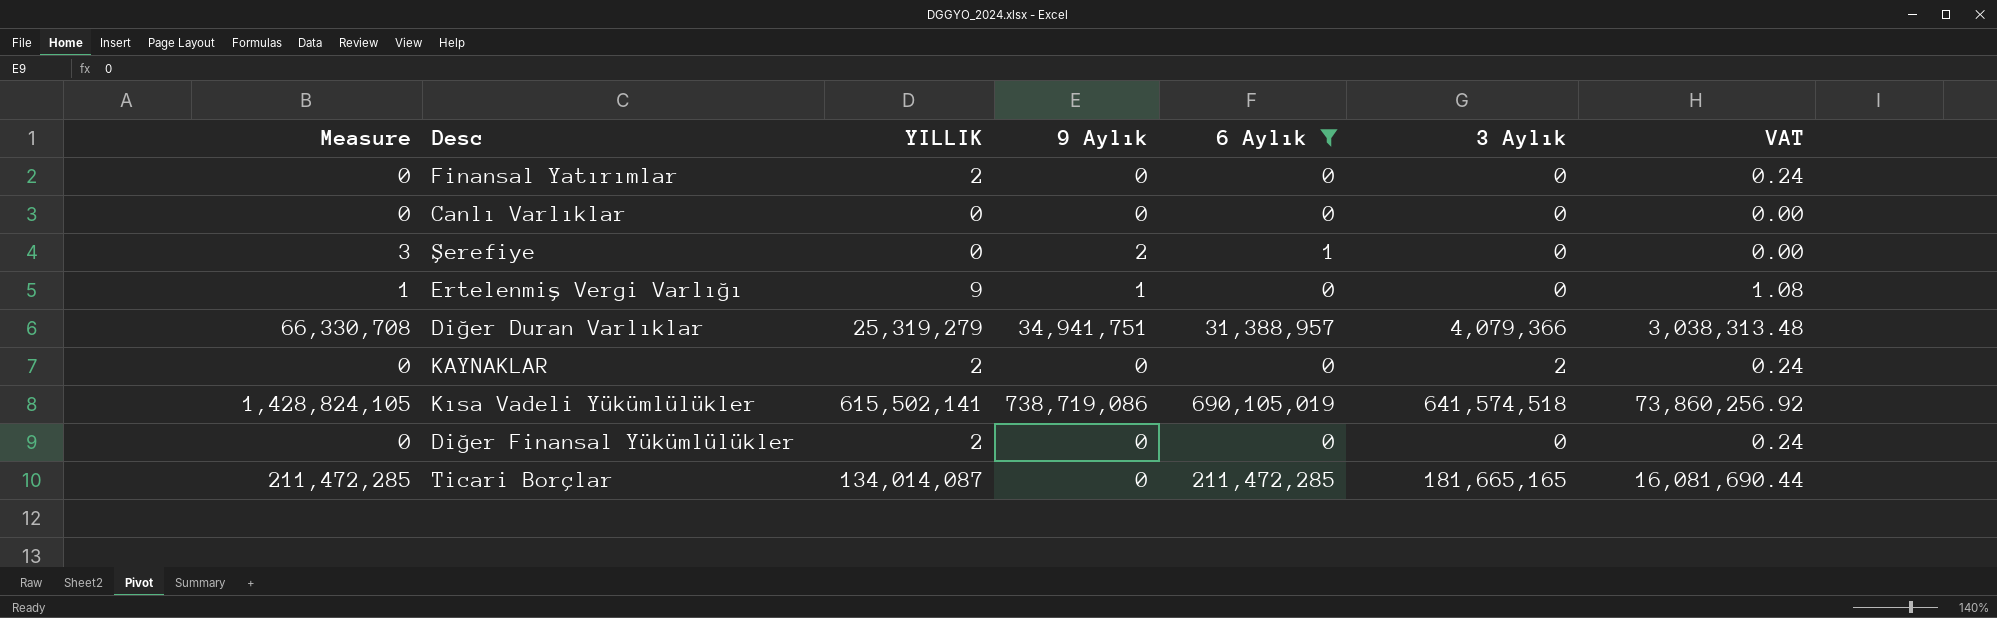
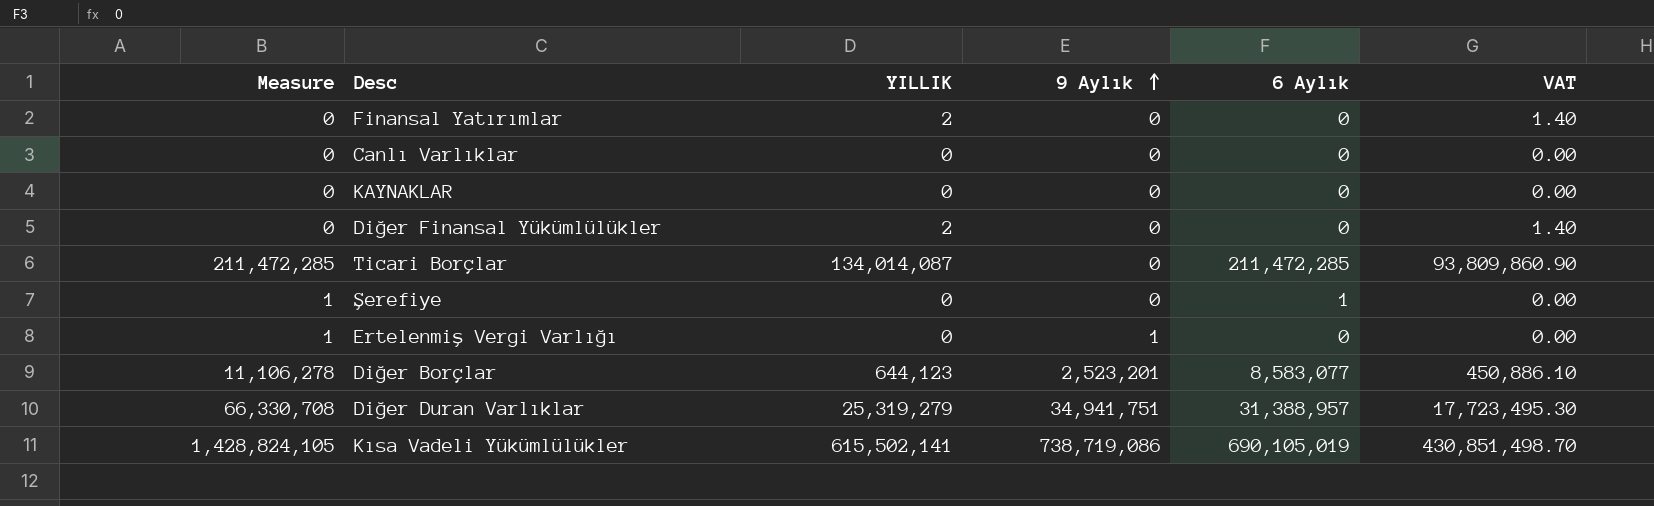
filter: 6 Aylık != 8,583,077 -> none
row order: none -> 9 Aylık ascending
column 3 Aylık | position: 6 -> none
column VAT | formula: [YILLIK] * 0.12 -> [YILLIK] * 0.7
KAYNAKLAR | YILLIK: 2 -> 0
Şerefiye | Measure: 3 -> 1
Şerefiye | 9 Aylık: 2 -> 0
Ertelenmiş Vergi Varlığı | YILLIK: 9 -> 0

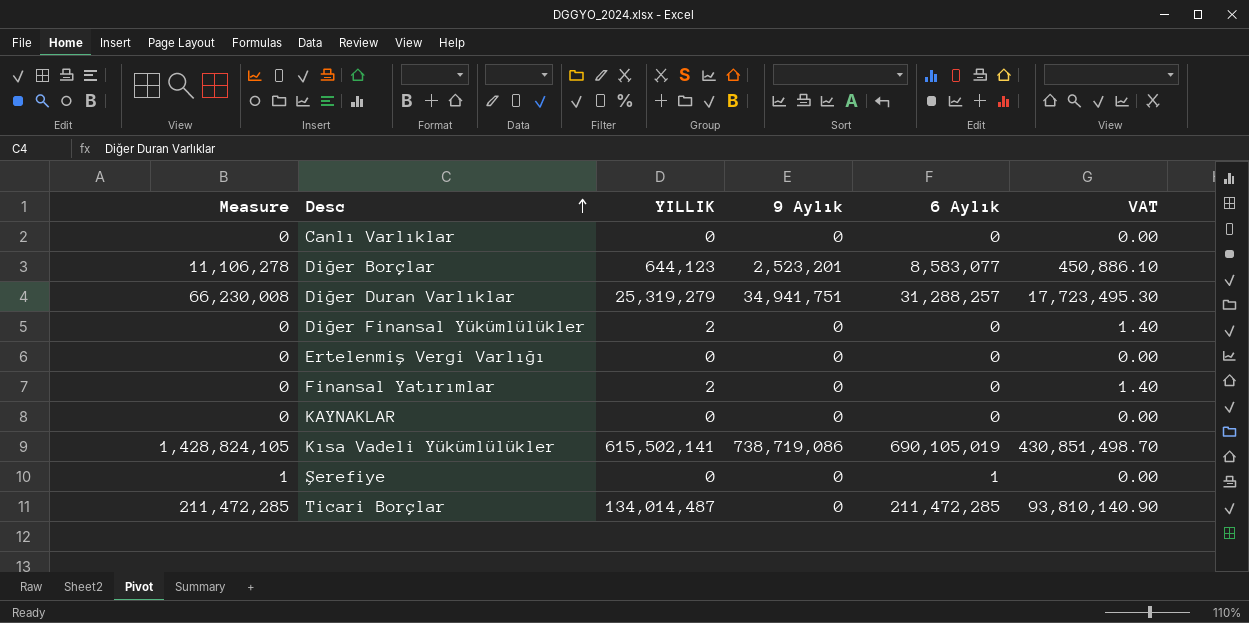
row order: 9 Aylık ascending -> Desc ascending
Diğer Duran Varlıklar | Measure: 66,330,708 -> 66,230,008
Diğer Duran Varlıklar | 6 Aylık: 31,388,957 -> 31,288,257
Ertelenmiş Vergi Varlığı | Measure: 1 -> 0
Ertelenmiş Vergi Varlığı | 9 Aylık: 1 -> 0
Ticari Borçlar | YILLIK: 134,014,087 -> 134,014,487
Ticari Borçlar | VAT: 93,809,860.90 -> 93,810,140.90

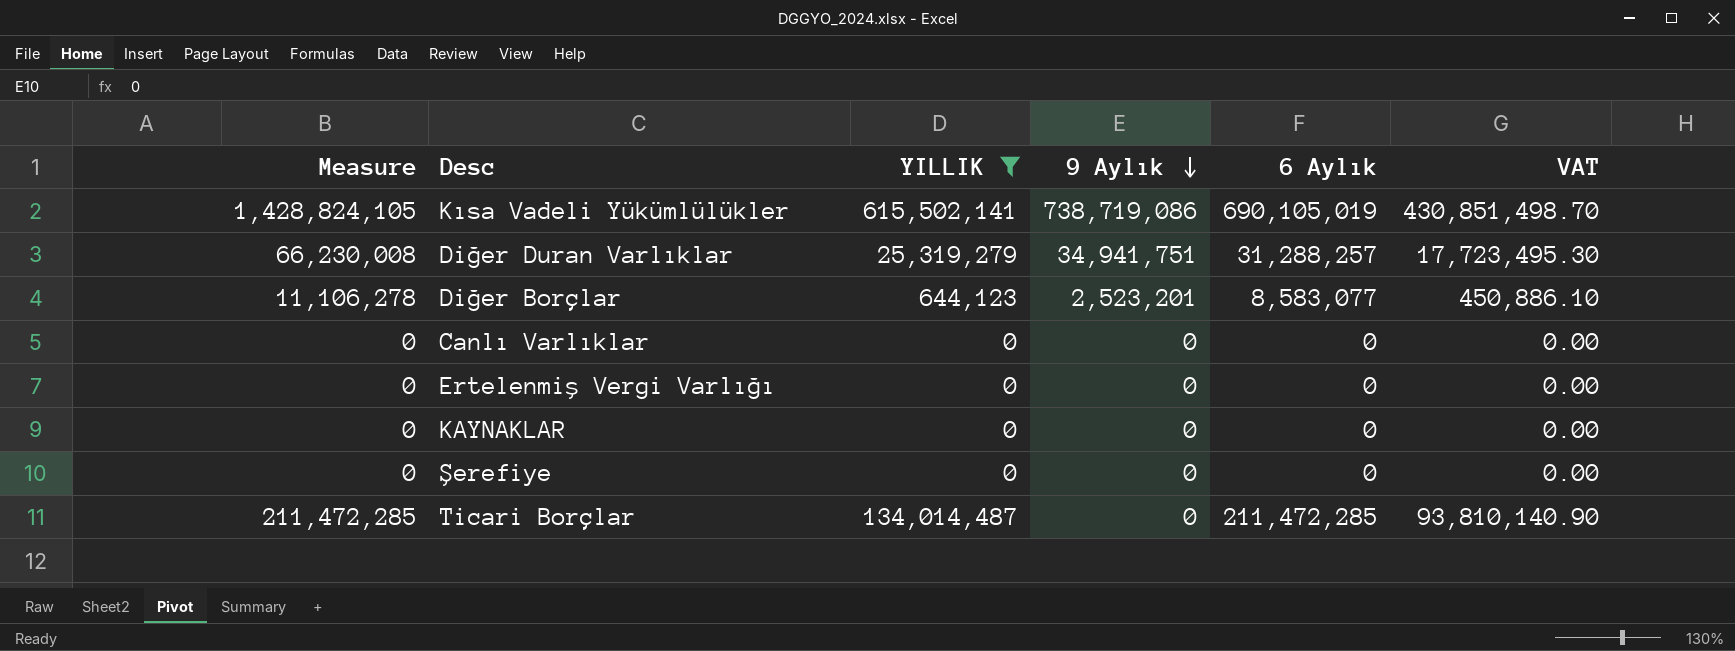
filter: none -> YILLIK != 2
row order: Desc ascending -> 9 Aylık descending
Şerefiye | Measure: 1 -> 0
Şerefiye | 6 Aylık: 1 -> 0

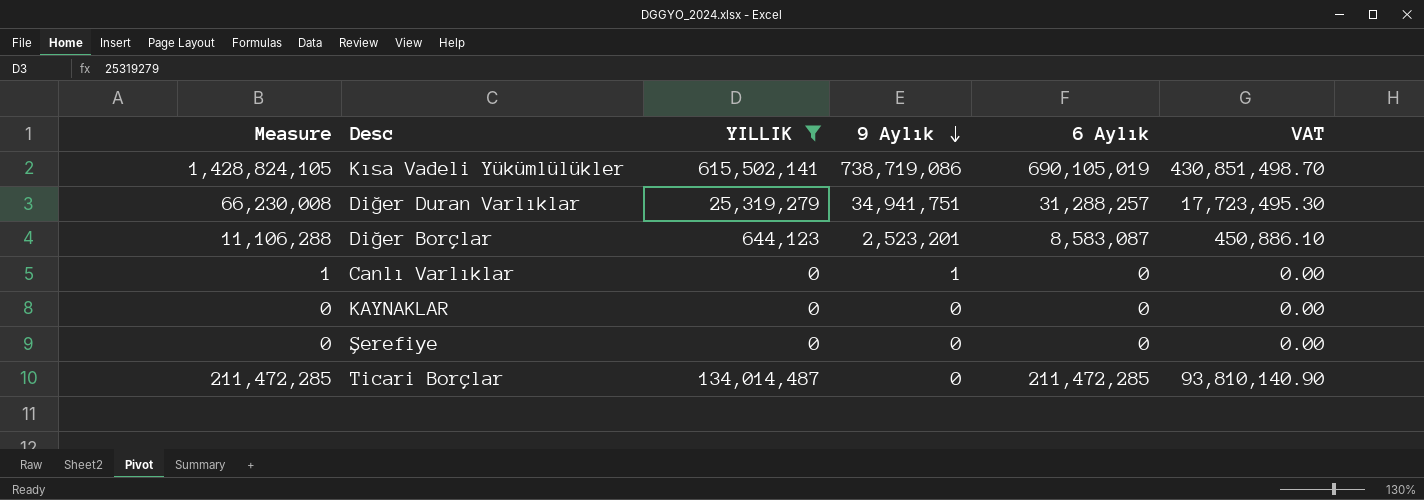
row Ertelenmiş Vergi Varlığı: 0 | 0 | 0 | 0 | 0.00 -> none
Diğer Borçlar | Measure: 11,106,278 -> 11,106,288
Diğer Borçlar | 6 Aylık: 8,583,077 -> 8,583,087
Canlı Varlıklar | Measure: 0 -> 1
Canlı Varlıklar | 9 Aylık: 0 -> 1

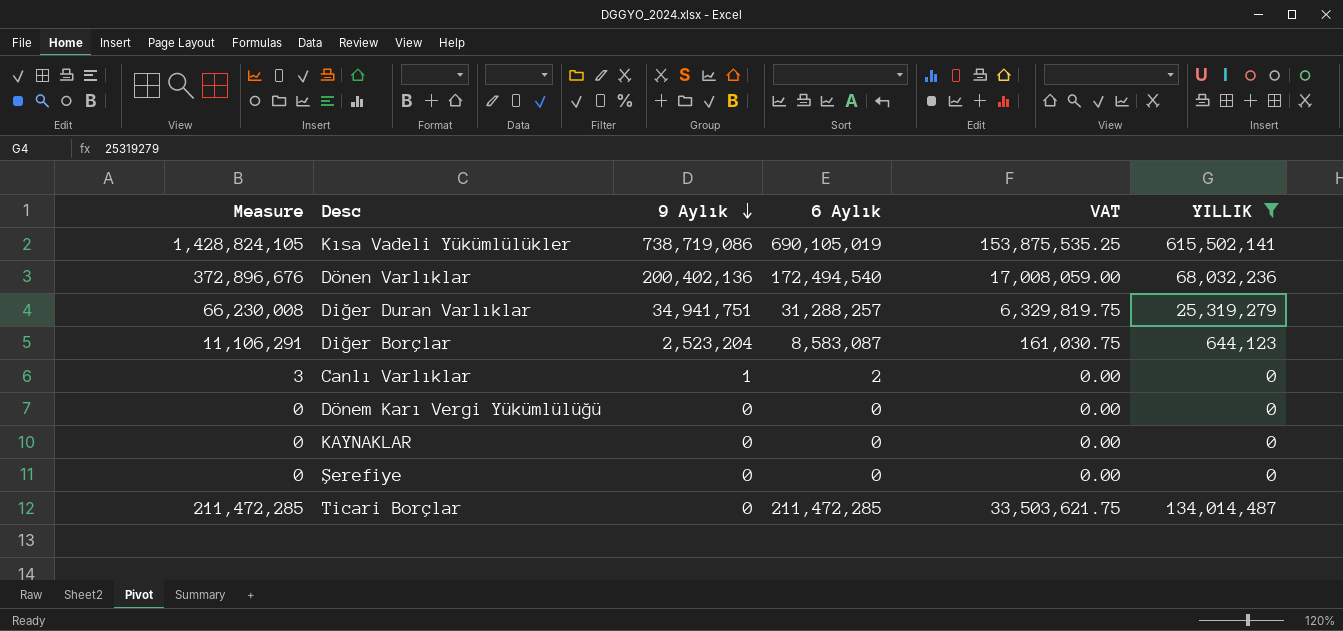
column VAT | formula: [YILLIK] * 0.7 -> [YILLIK] * 0.25
column YILLIK | position: 3 -> 6
row Dönen Varlıklar: none -> 372,896,676 | 200,402,136 | 172,494,540 | 17,008,059.00 | 68,032,236
Diğer Borçlar | Measure: 11,106,288 -> 11,106,291
Diğer Borçlar | 9 Aylık: 2,523,201 -> 2,523,204
Canlı Varlıklar | Measure: 1 -> 3
Canlı Varlıklar | 6 Aylık: 0 -> 2
row Dönem Karı Vergi Yükümlülüğü: none -> 0 | 0 | 0 | 0.00 | 0

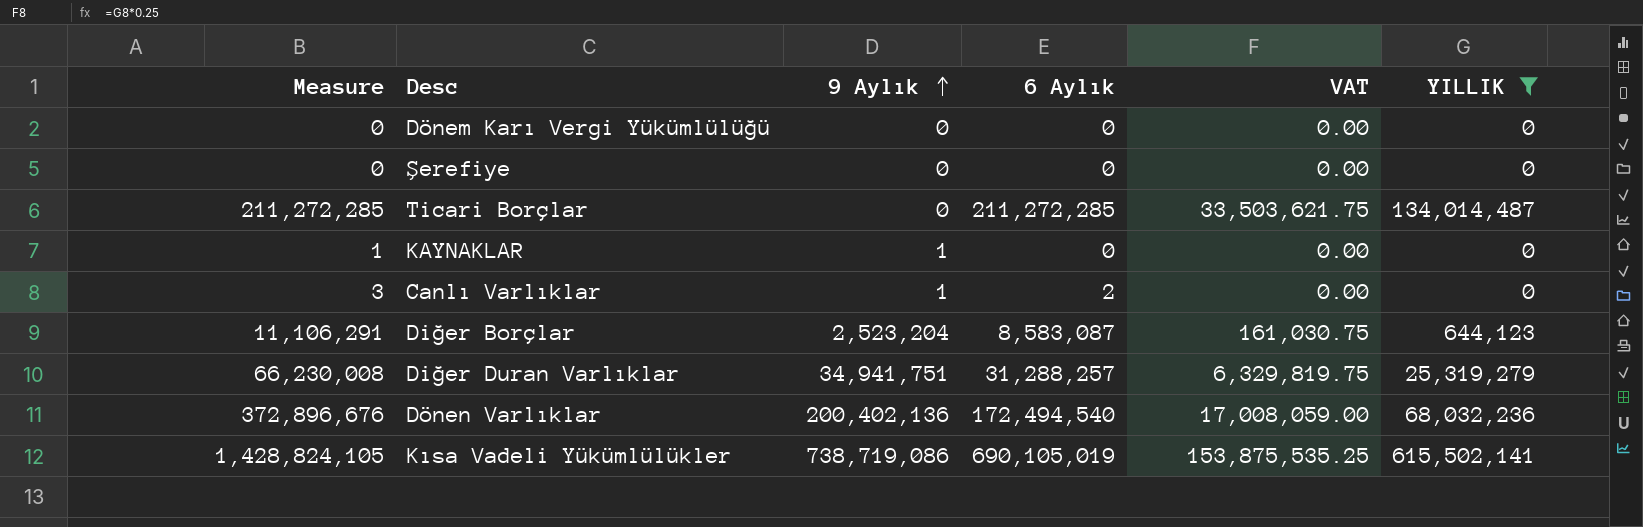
row order: 9 Aylık descending -> 9 Aylık ascending
Ticari Borçlar | Measure: 211,472,285 -> 211,272,285
Ticari Borçlar | 6 Aylık: 211,472,285 -> 211,272,285
KAYNAKLAR | Measure: 0 -> 1
KAYNAKLAR | 9 Aylık: 0 -> 1

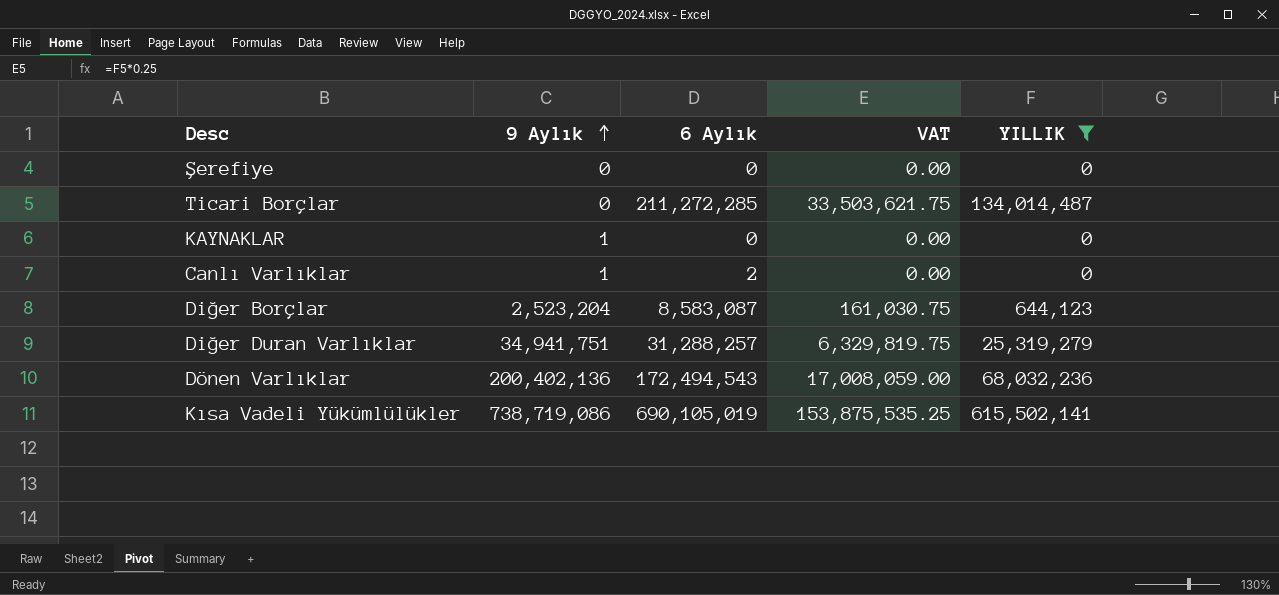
column Measure | formula: [9 Aylık] + [6 Aylık] -> none
row Dönem Karı Vergi Yükümlülüğü: 0 | 0 | 0 | 0.00 | 0 -> none
Dönen Varlıklar | 6 Aylık: 172,494,540 -> 172,494,543

